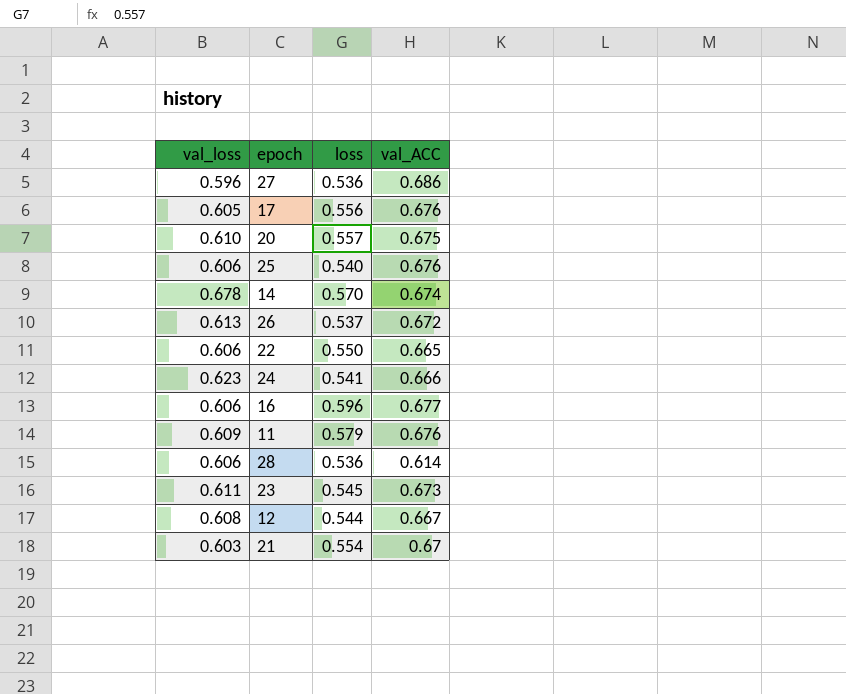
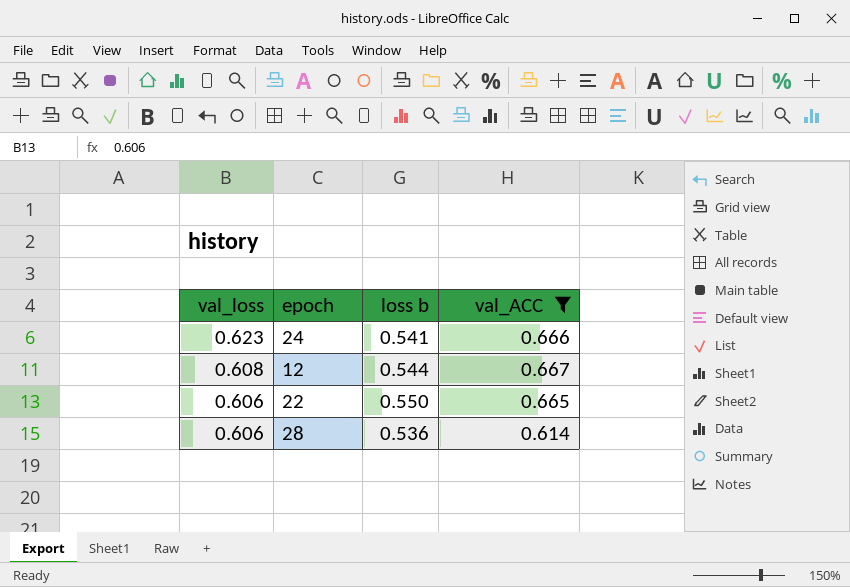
filter: none -> val_ACC <= 0.667
row order: none -> val_loss descending
column name: loss -> loss b

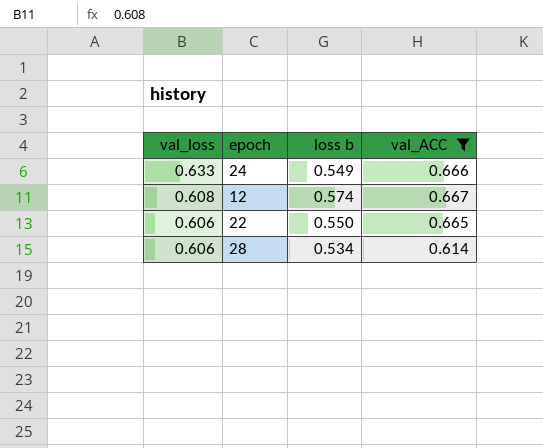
24 | val_loss: 0.623 -> 0.633
24 | loss b: 0.541 -> 0.549
12 | loss b: 0.544 -> 0.574
28 | loss b: 0.536 -> 0.534

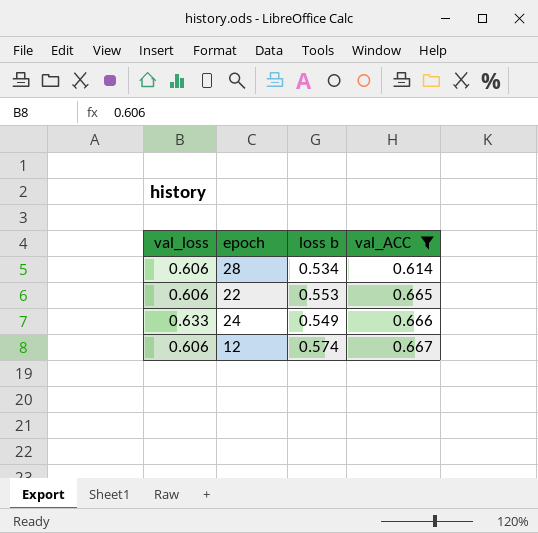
row order: val_loss descending -> val_ACC ascending
22 | loss b: 0.550 -> 0.553
12 | val_loss: 0.608 -> 0.606

